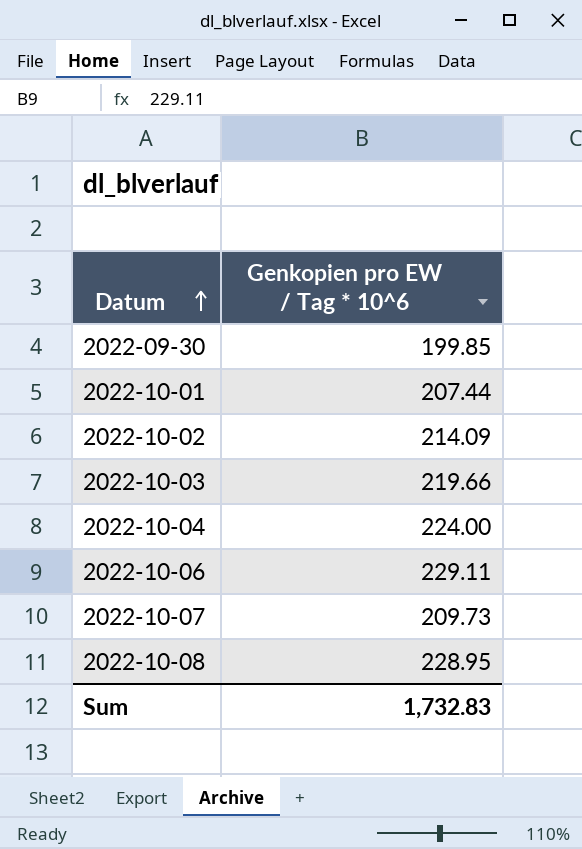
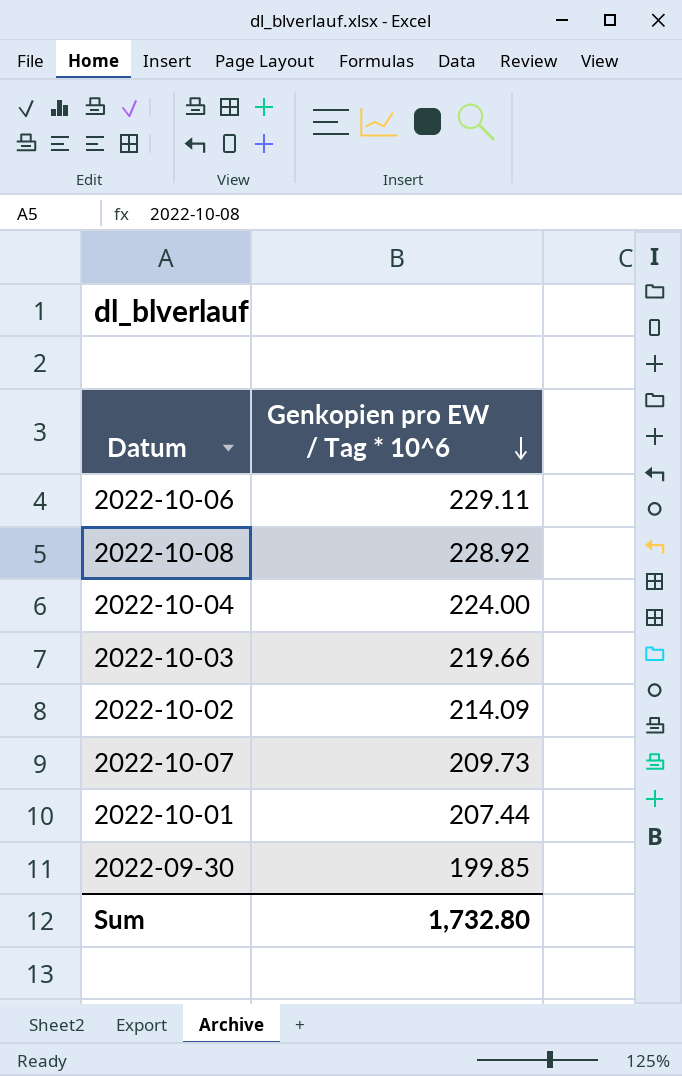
row order: Datum ascending -> Genkopien pro EW / Tag * 10^6 descending
2022-10-08 | Genkopien pro EW / Tag * 10^6: 228.95 -> 228.92
Sum | Genkopien pro EW / Tag * 10^6: 1,732.83 -> 1,732.80

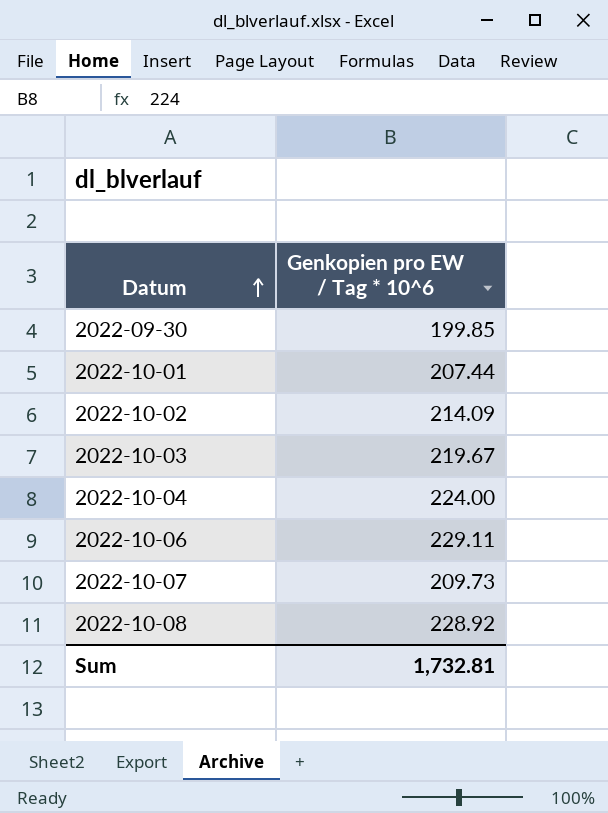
row order: Genkopien pro EW / Tag * 10^6 descending -> Datum ascending
2022-10-03 | Genkopien pro EW / Tag * 10^6: 219.66 -> 219.67
Sum | Genkopien pro EW / Tag * 10^6: 1,732.80 -> 1,732.81

